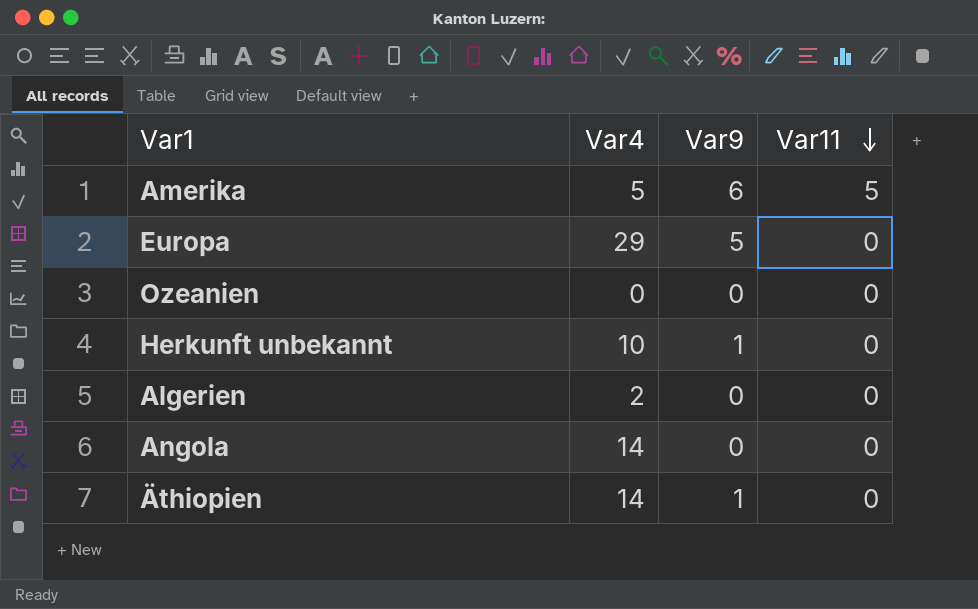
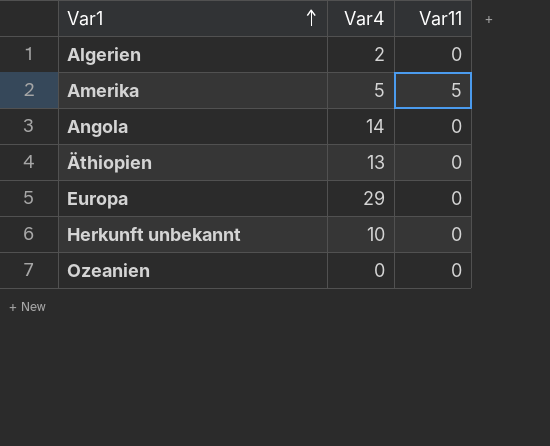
row order: Var11 descending -> Var1 ascending
column Var9 | position: 3 -> none
Äthiopien | Var4: 14 -> 13

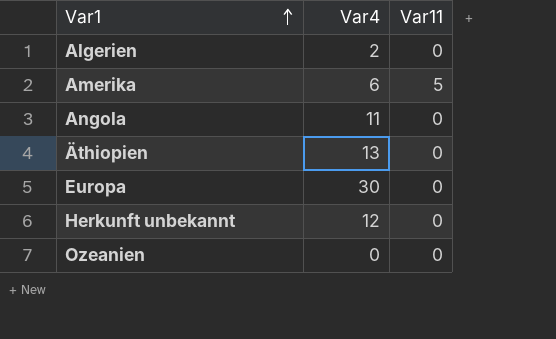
Amerika | Var4: 5 -> 6
Angola | Var4: 14 -> 11
Europa | Var4: 29 -> 30
Herkunft unbekannt | Var4: 10 -> 12

